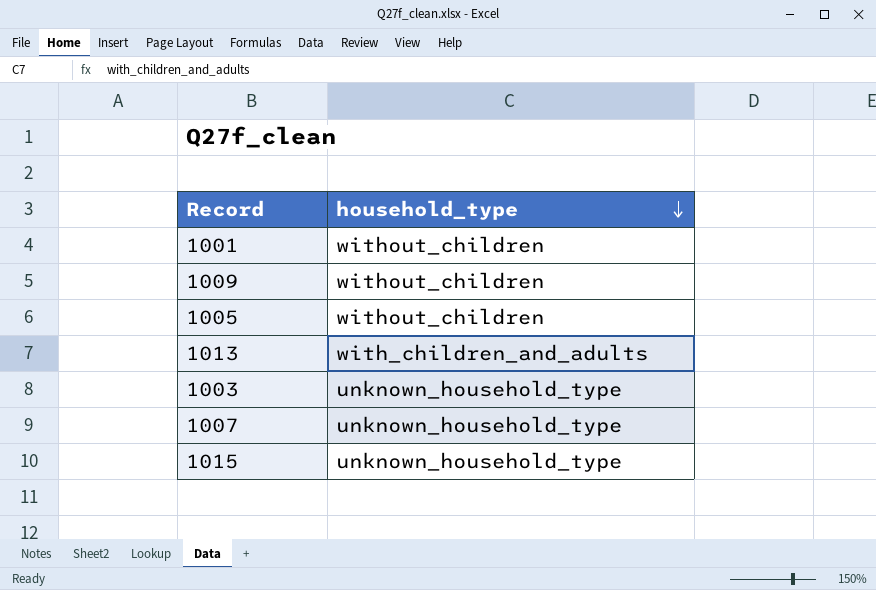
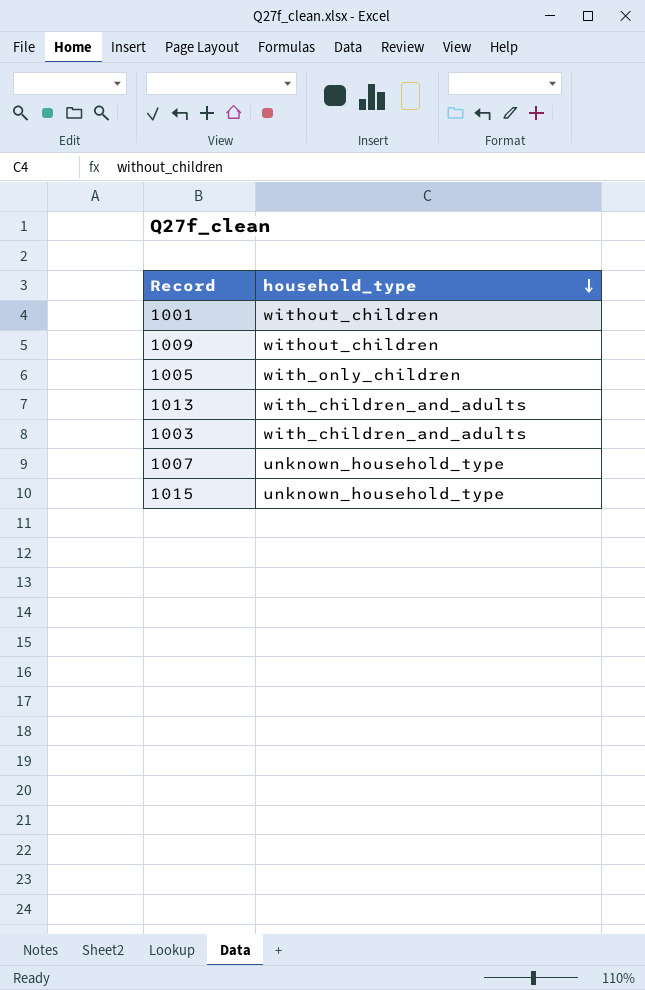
1005 | household_type: without_children -> with_only_children
1003 | household_type: unknown_household_type -> with_children_and_adults

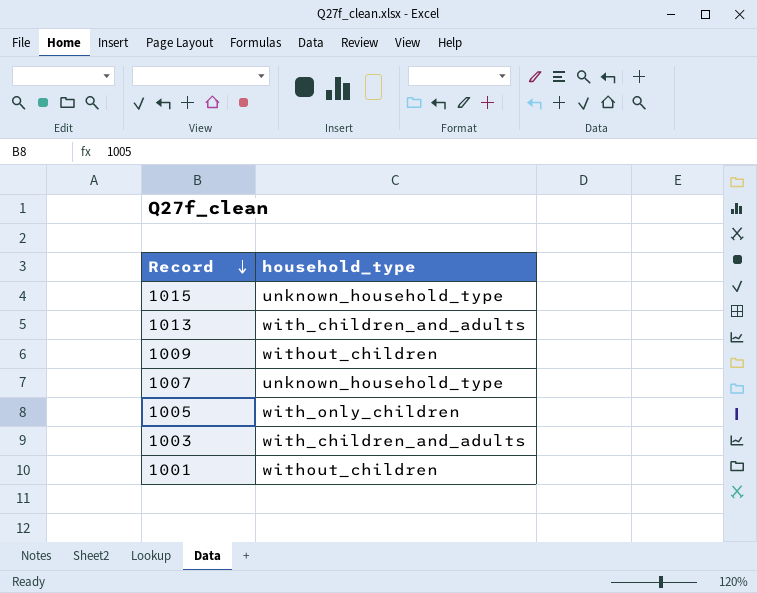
row order: household_type descending -> Record descending

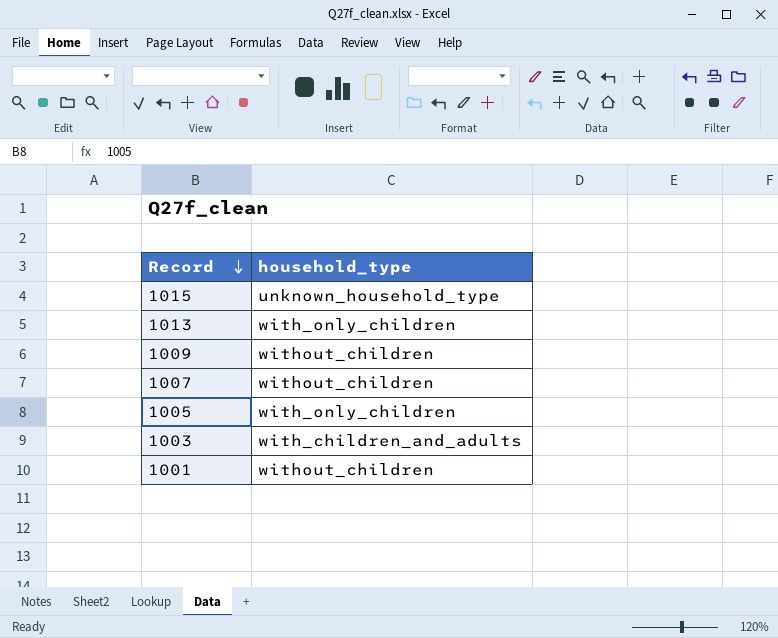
1013 | household_type: with_children_and_adults -> with_only_children
1007 | household_type: unknown_household_type -> without_children

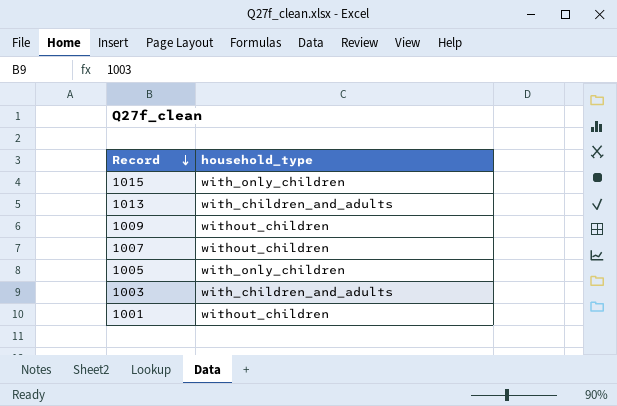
1015 | household_type: unknown_household_type -> with_only_children
1013 | household_type: with_only_children -> with_children_and_adults

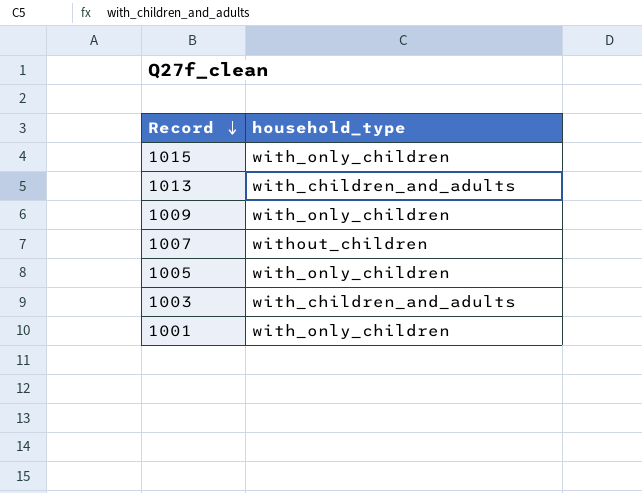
1009 | household_type: without_children -> with_only_children
1001 | household_type: without_children -> with_only_children

